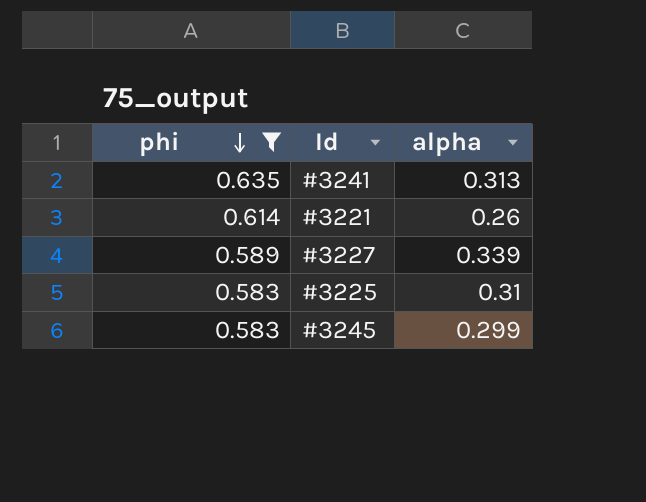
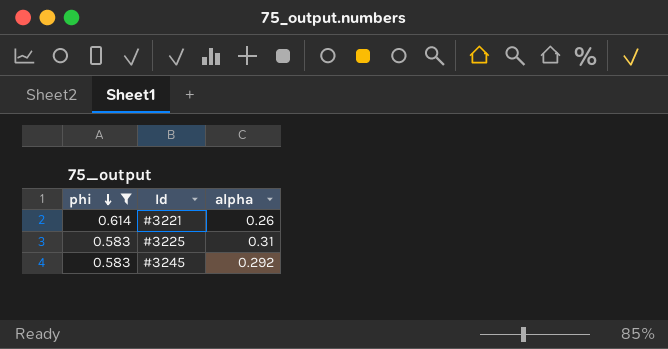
row #3241: 0.635 | 0.313 -> none
row #3227: 0.589 | 0.339 -> none
#3245 | alpha: 0.299 -> 0.292

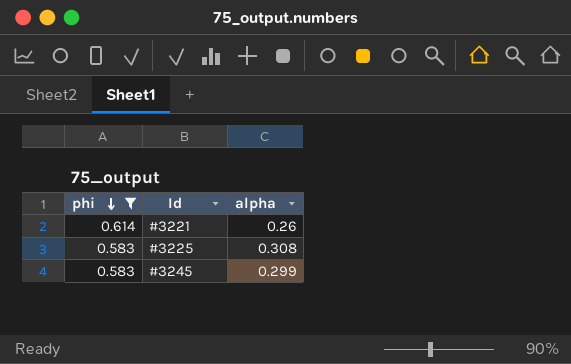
#3225 | alpha: 0.31 -> 0.308
#3245 | alpha: 0.292 -> 0.299

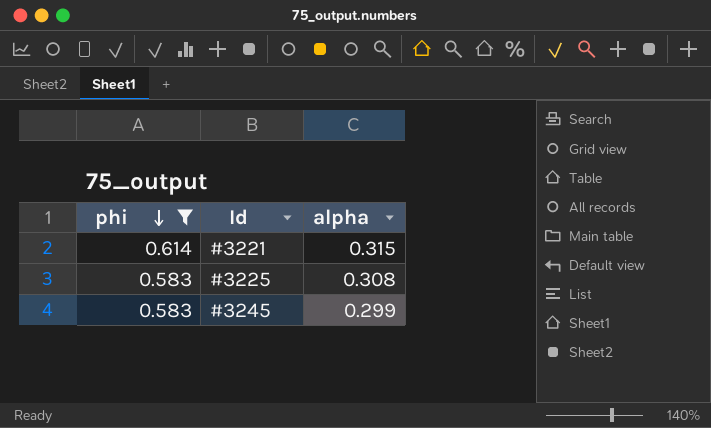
#3221 | alpha: 0.26 -> 0.315

